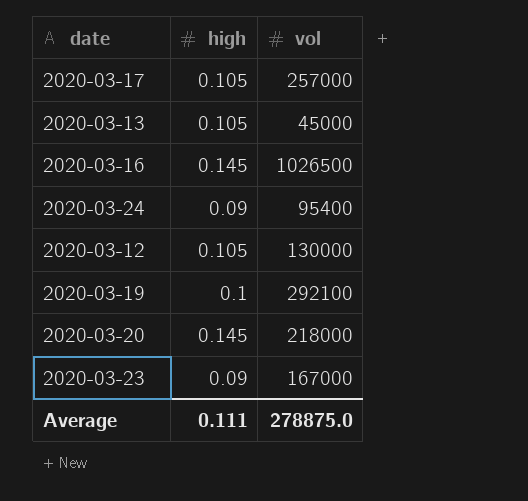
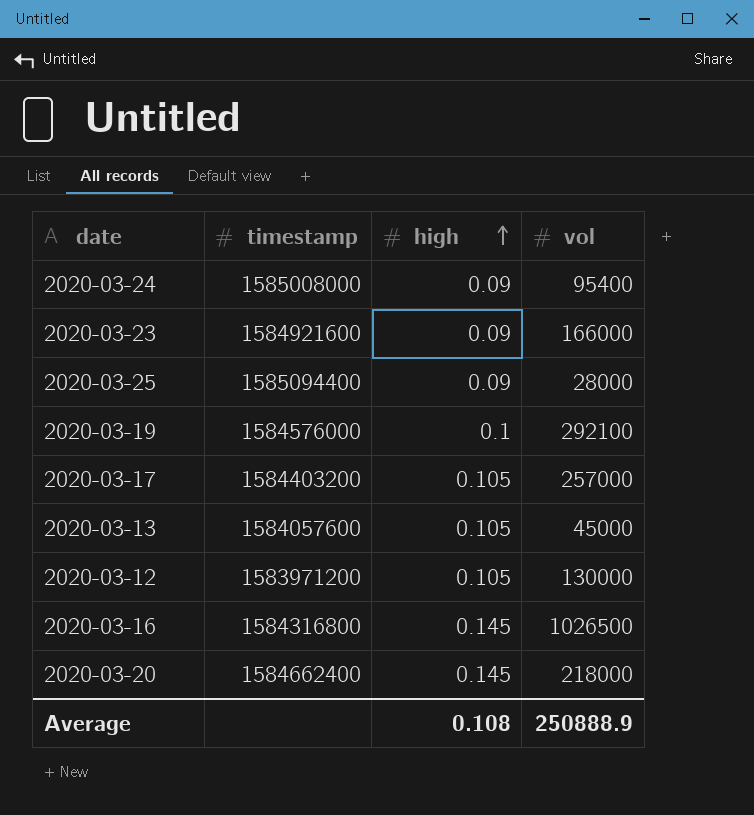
row order: none -> high ascending
column timestamp | position: none -> 2
2020-03-23 | vol: 167000 -> 166000
row 2020-03-25: none -> 1585094400 | 0.09 | 28000
Average | high: 0.111 -> 0.108
Average | vol: 278875.0 -> 250888.9

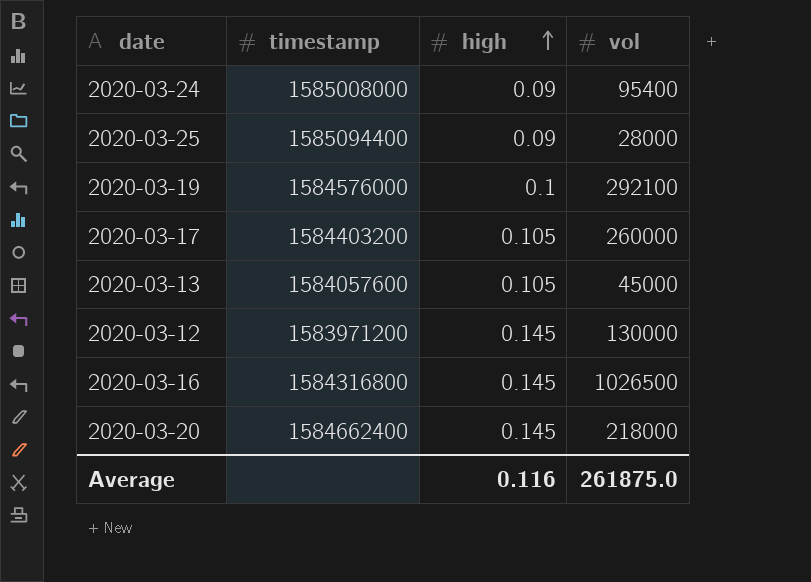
row 2020-03-23: 1584921600 | 0.09 | 166000 -> none
2020-03-17 | vol: 257000 -> 260000
2020-03-12 | high: 0.105 -> 0.145
Average | high: 0.108 -> 0.116
Average | vol: 250888.9 -> 261875.0

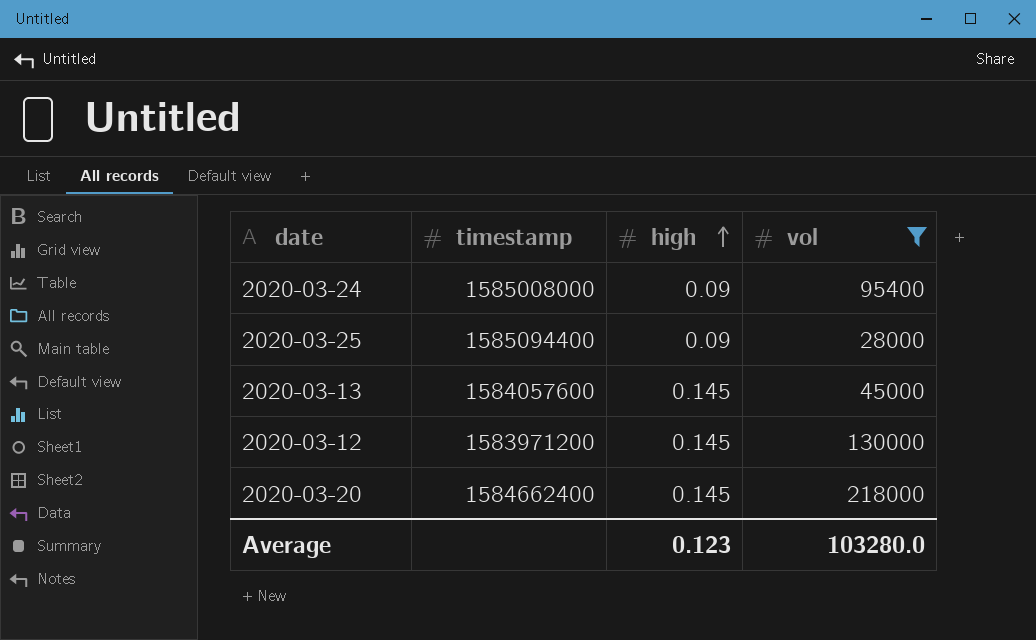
filter: none -> vol <= 218000
2020-03-13 | high: 0.105 -> 0.145
Average | high: 0.116 -> 0.123
Average | vol: 261875.0 -> 103280.0

